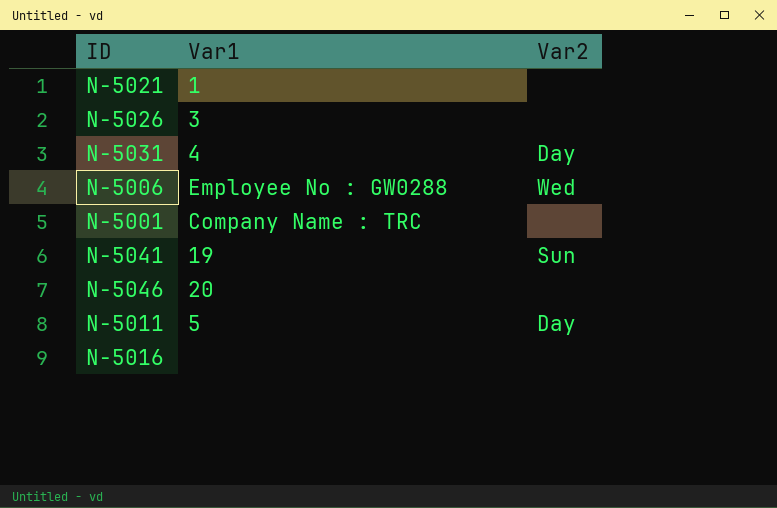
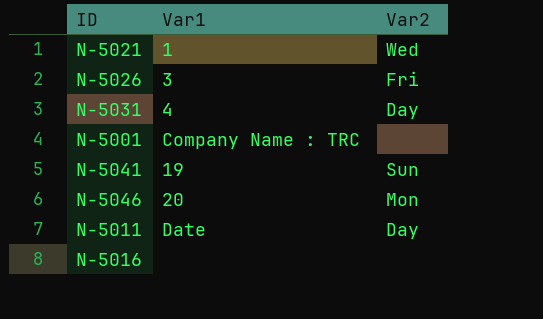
row N-5006: Employee No : GW0288 | Wed -> none
N-5021 | Var2: none -> Wed
N-5026 | Var2: none -> Fri
N-5046 | Var2: none -> Mon
N-5011 | Var1: 5 -> Date

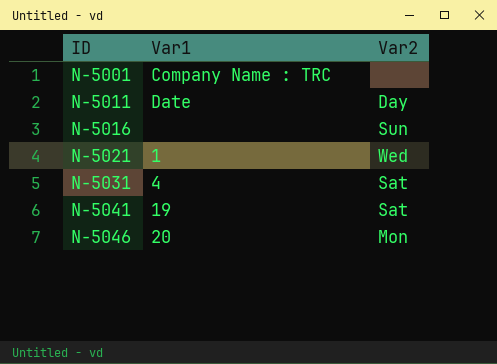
row order: none -> ID ascending
row N-5026: 3 | Fri -> none
N-5016 | Var2: none -> Sun
N-5031 | Var2: Day -> Sat
N-5041 | Var2: Sun -> Sat

